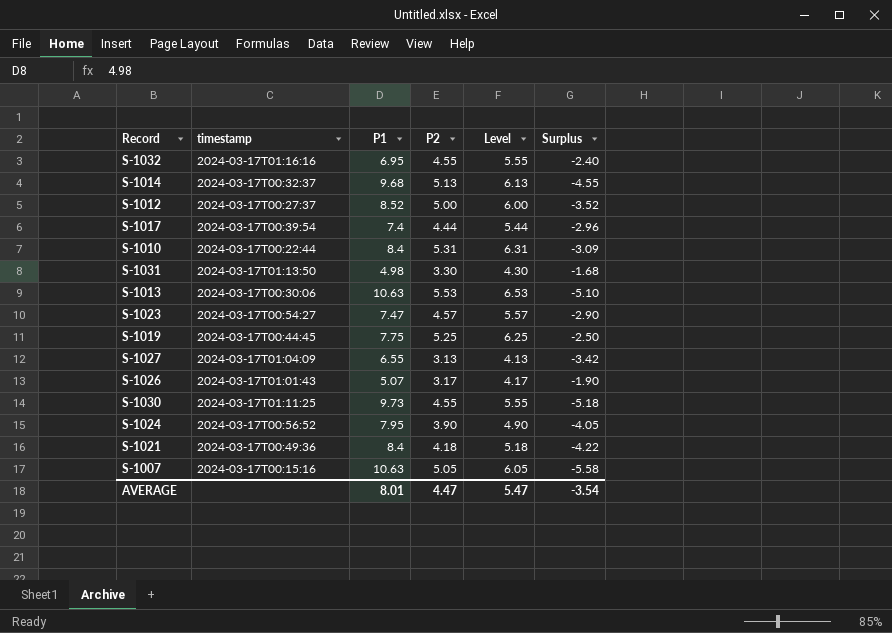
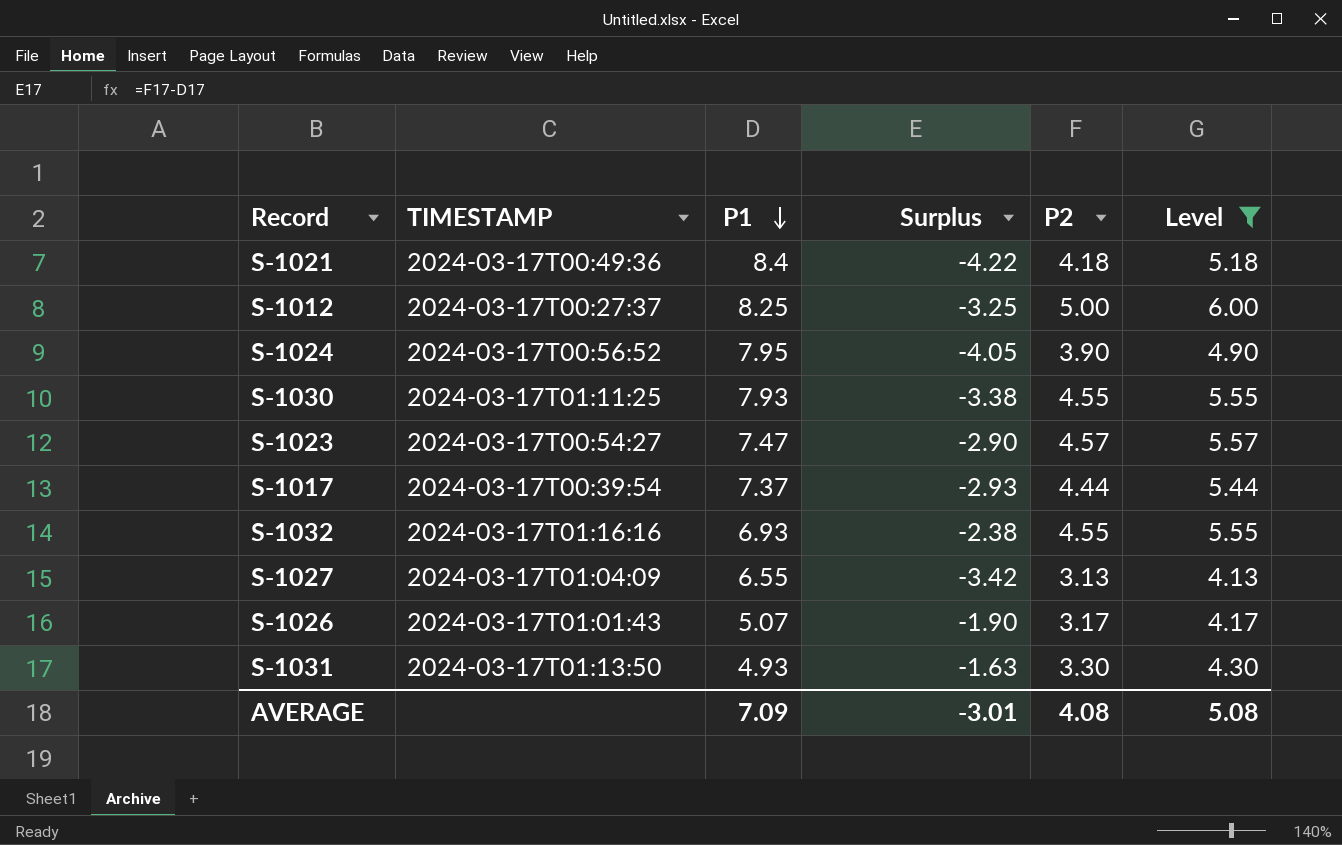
filter: none -> Level <= 6.00
row order: none -> P1 descending
column name: timestamp -> TIMESTAMP
column Surplus | position: 6 -> 4
S-1012 | P1: 8.52 -> 8.25
S-1012 | Surplus: -3.52 -> -3.25
S-1030 | P1: 9.73 -> 7.93
S-1030 | Surplus: -5.18 -> -3.38
S-1017 | P1: 7.4 -> 7.37
S-1017 | Surplus: -2.96 -> -2.93
S-1032 | P1: 6.95 -> 6.93
S-1032 | Surplus: -2.40 -> -2.38
S-1031 | P1: 4.98 -> 4.93
S-1031 | Surplus: -1.68 -> -1.63
AVERAGE | P1: 8.01 -> 7.09
AVERAGE | Surplus: -3.54 -> -3.01
AVERAGE | P2: 4.47 -> 4.08
AVERAGE | Level: 5.47 -> 5.08

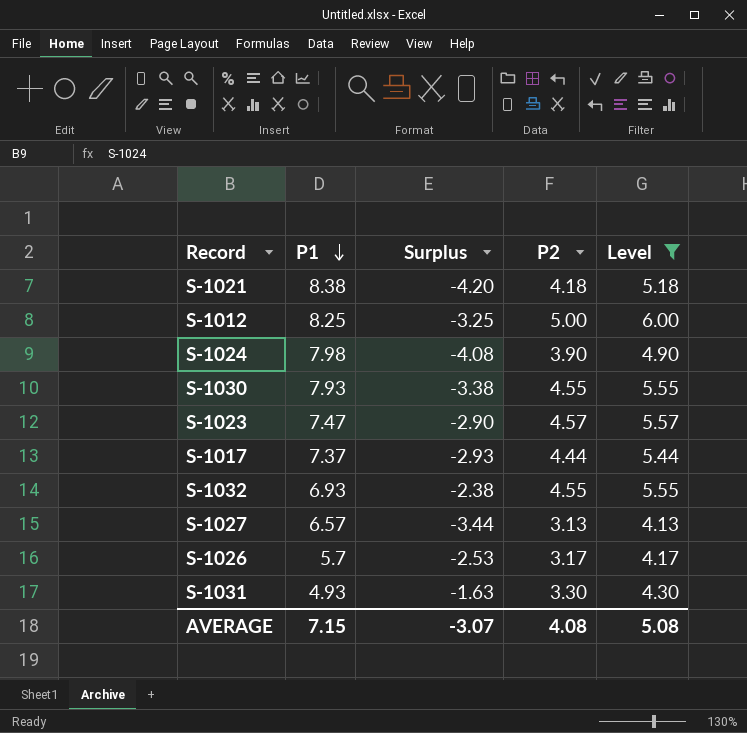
column TIMESTAMP | position: 2 -> none
S-1021 | P1: 8.4 -> 8.38
S-1021 | Surplus: -4.22 -> -4.20
S-1024 | P1: 7.95 -> 7.98
S-1024 | Surplus: -4.05 -> -4.08
S-1027 | P1: 6.55 -> 6.57
S-1027 | Surplus: -3.42 -> -3.44
S-1026 | P1: 5.07 -> 5.7
S-1026 | Surplus: -1.90 -> -2.53
AVERAGE | P1: 7.09 -> 7.15
AVERAGE | Surplus: -3.01 -> -3.07

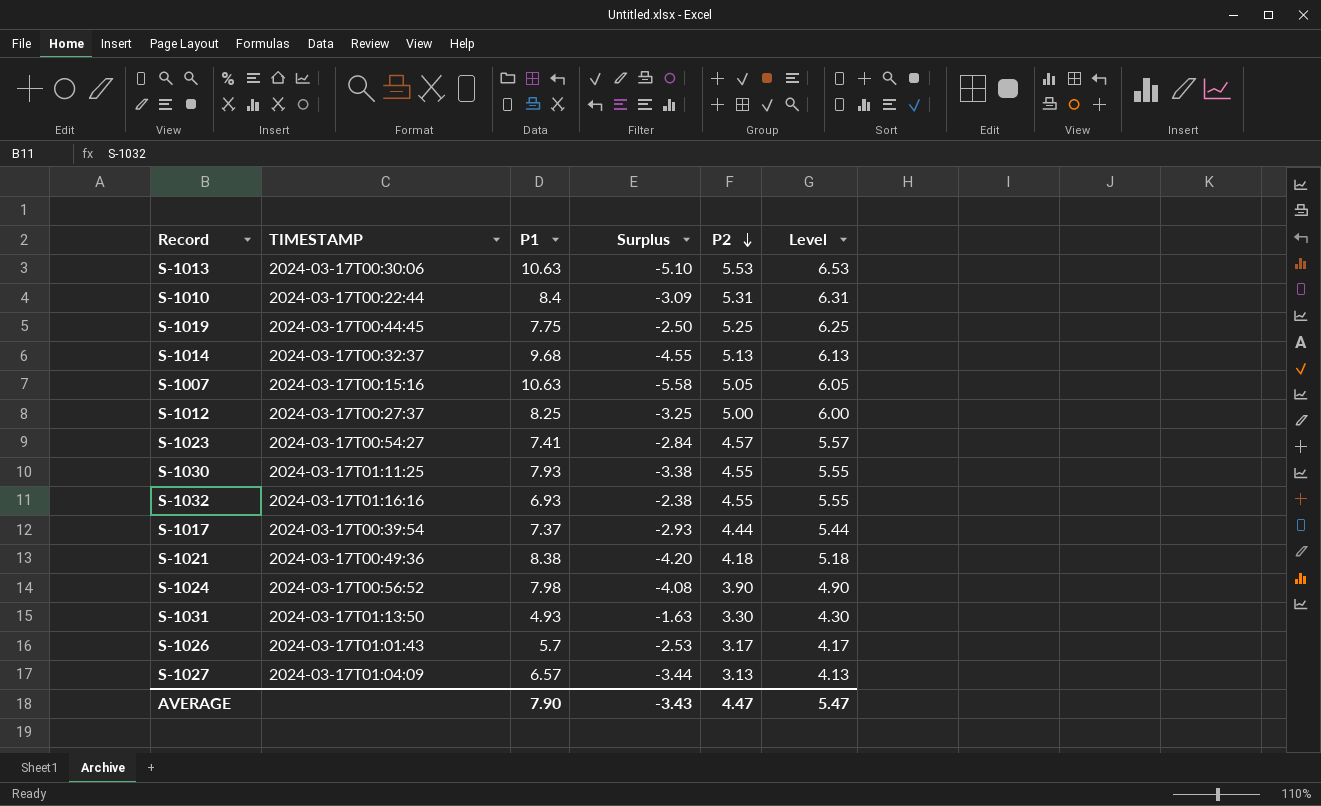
filter: Level <= 6.00 -> none
row order: P1 descending -> P2 descending
column TIMESTAMP | position: none -> 2
S-1023 | P1: 7.47 -> 7.41
S-1023 | Surplus: -2.90 -> -2.84
AVERAGE | P1: 7.15 -> 7.90
AVERAGE | Surplus: -3.07 -> -3.43
AVERAGE | P2: 4.08 -> 4.47
AVERAGE | Level: 5.08 -> 5.47

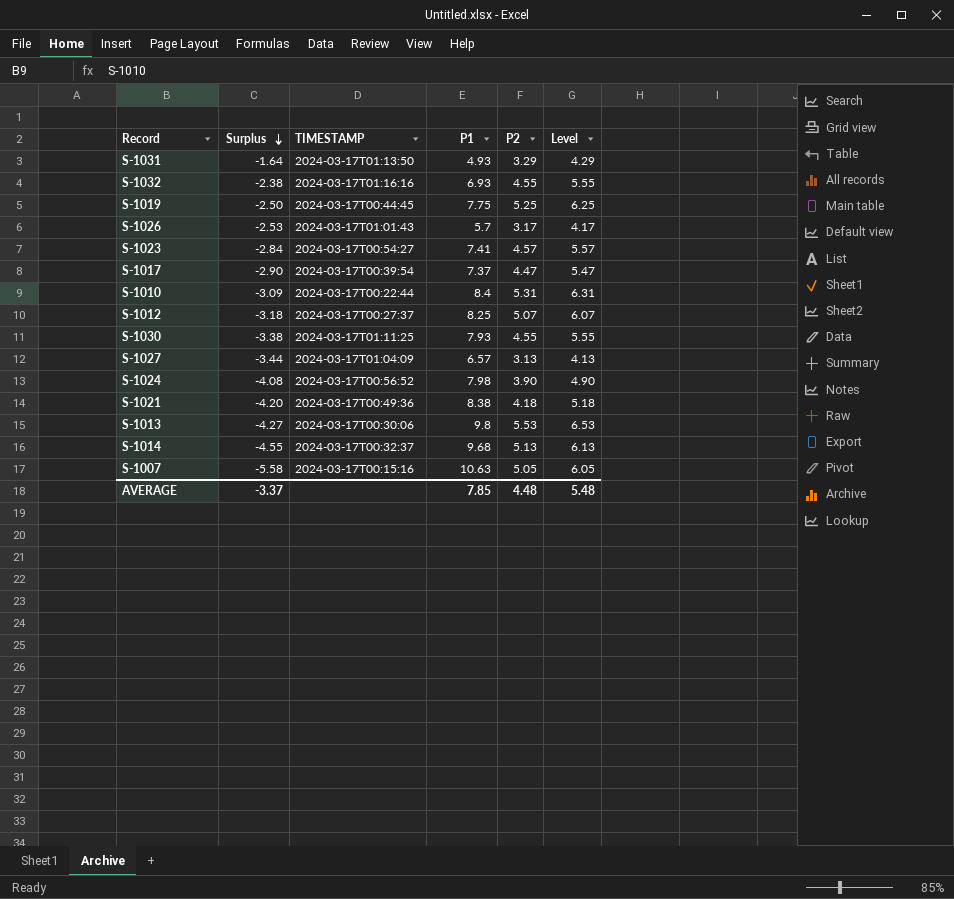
row order: P2 descending -> Surplus descending
column Surplus | position: 4 -> 2
S-1031 | Surplus: -1.63 -> -1.64
S-1031 | P2: 3.30 -> 3.29
S-1031 | Level: 4.30 -> 4.29
S-1017 | Surplus: -2.93 -> -2.90
S-1017 | P2: 4.44 -> 4.47
S-1017 | Level: 5.44 -> 5.47
S-1012 | Surplus: -3.25 -> -3.18
S-1012 | P2: 5.00 -> 5.07
S-1012 | Level: 6.00 -> 6.07
S-1013 | Surplus: -5.10 -> -4.27
S-1013 | P1: 10.63 -> 9.8
AVERAGE | Surplus: -3.43 -> -3.37
AVERAGE | P1: 7.90 -> 7.85
AVERAGE | P2: 4.47 -> 4.48
AVERAGE | Level: 5.47 -> 5.48

